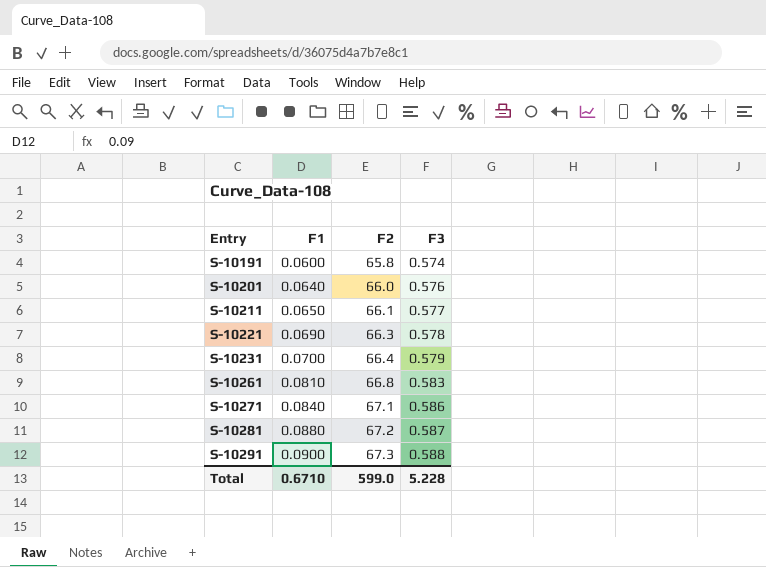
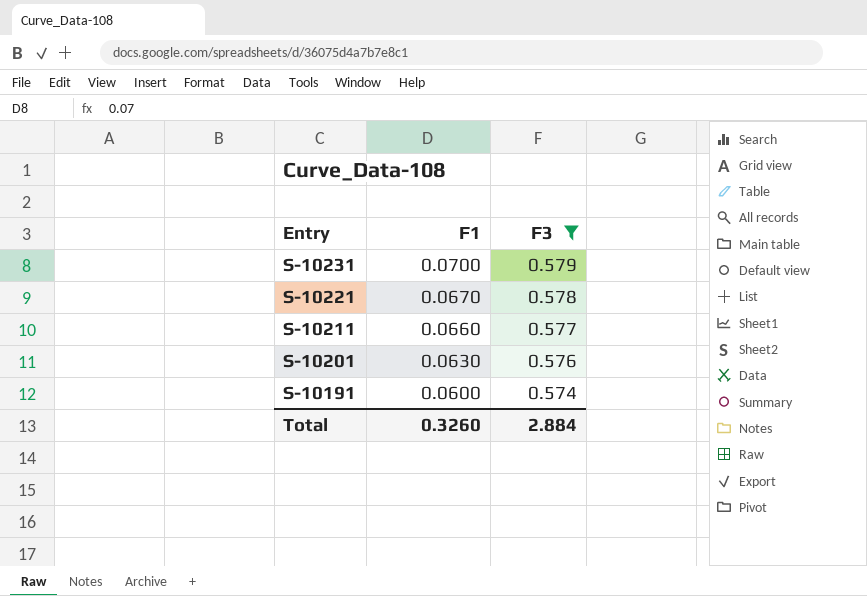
filter: none -> F3 <= 0.579
row order: Entry ascending -> Entry descending
column F2 | position: 3 -> none
S-10221 | F1: 0.0690 -> 0.0670
S-10211 | F1: 0.0650 -> 0.0660
S-10201 | F1: 0.0640 -> 0.0630
Total | F1: 0.6710 -> 0.3260
Total | F3: 5.228 -> 2.884

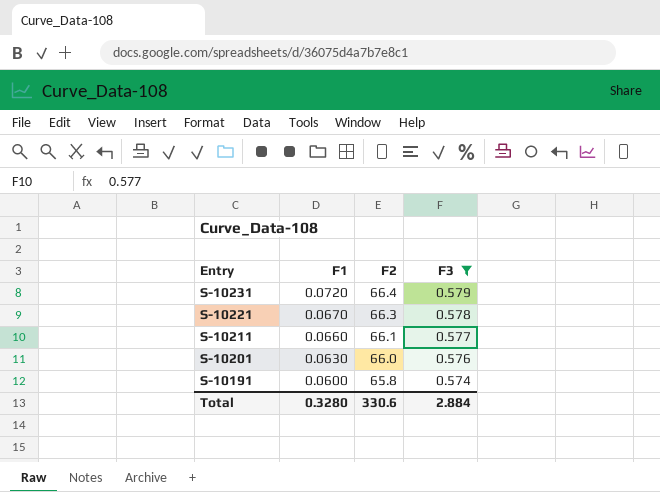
column F2 | position: none -> 3
S-10231 | F1: 0.0700 -> 0.0720
Total | F1: 0.3260 -> 0.3280

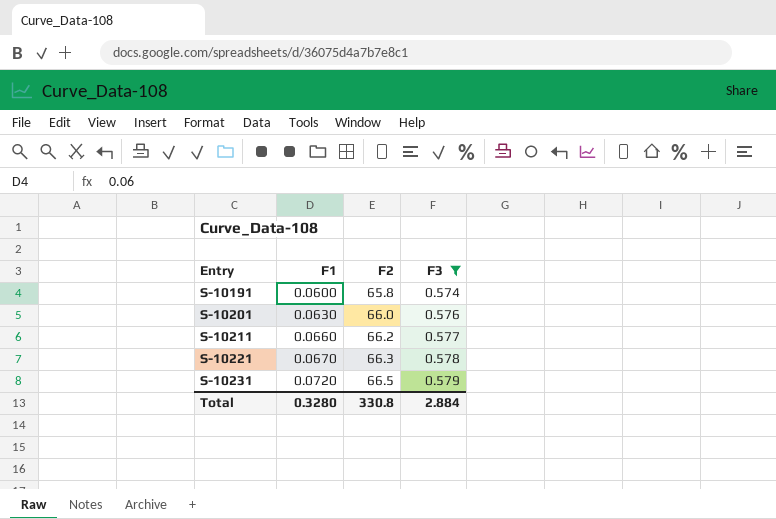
row order: Entry descending -> Entry ascending
S-10211 | F2: 66.1 -> 66.2
S-10231 | F2: 66.4 -> 66.5
Total | F2: 330.6 -> 330.8

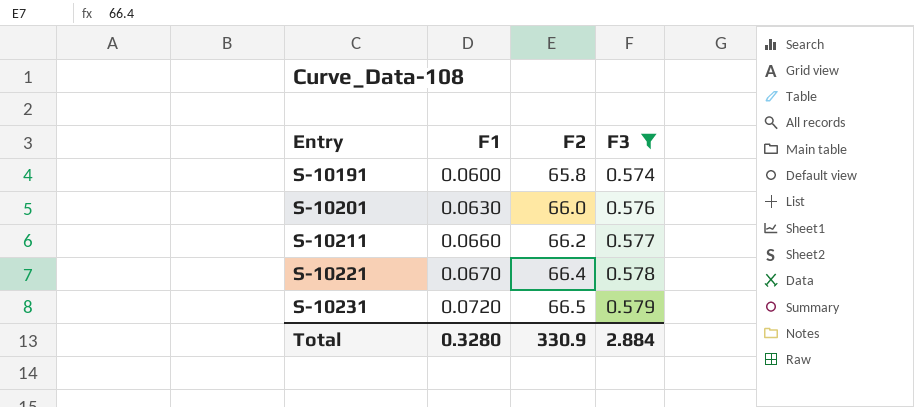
S-10221 | F2: 66.3 -> 66.4
Total | F2: 330.8 -> 330.9

